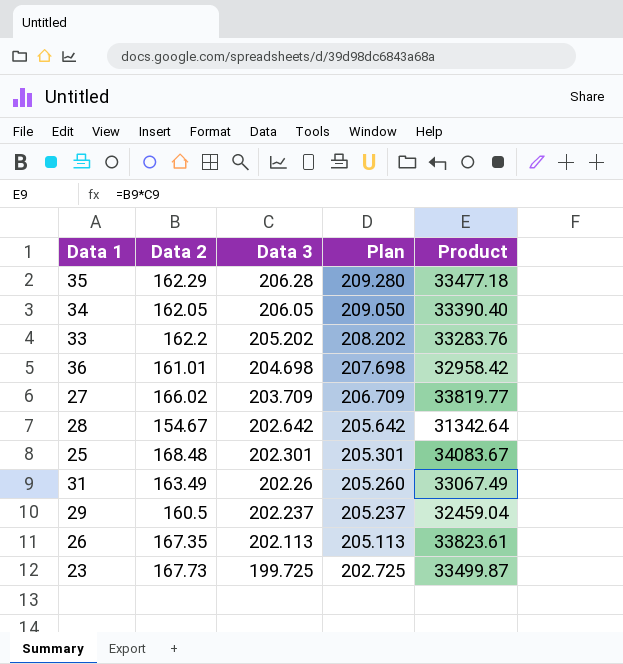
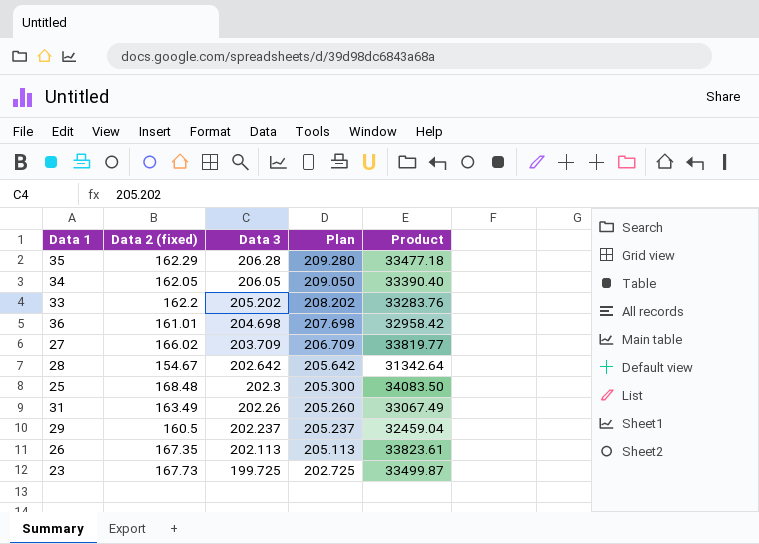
column name: Data 2 -> Data 2 (fixed)
25 | Data 3: 202.301 -> 202.3
25 | Plan: 205.301 -> 205.300
25 | Product: 34083.67 -> 34083.50

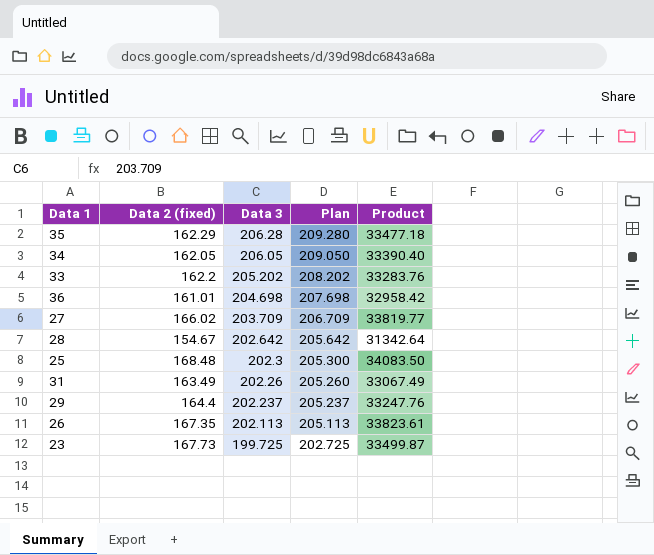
29 | Data 2 (fixed): 160.5 -> 164.4
29 | Product: 32459.04 -> 33247.76

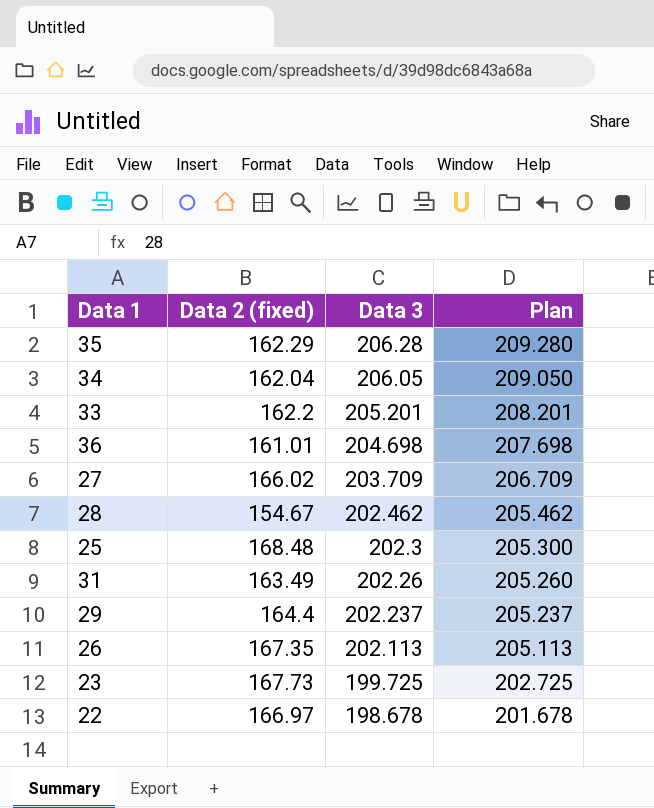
column Product | formula: [Data 2 (fixed)] * [Data 3] -> none
34 | Data 2 (fixed): 162.05 -> 162.04
33 | Data 3: 205.202 -> 205.201
33 | Plan: 208.202 -> 208.201
28 | Data 3: 202.642 -> 202.462
28 | Plan: 205.642 -> 205.462
row 22: none -> 166.97 | 198.678 | 201.678

